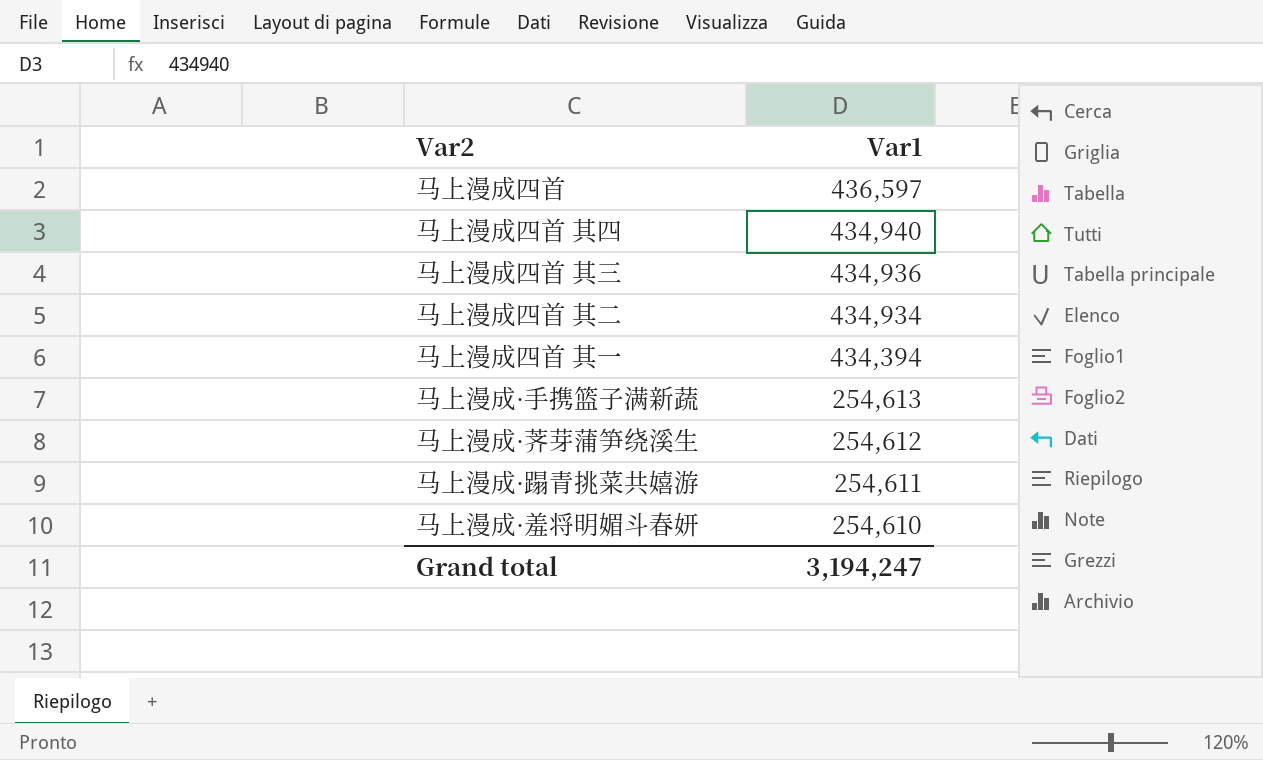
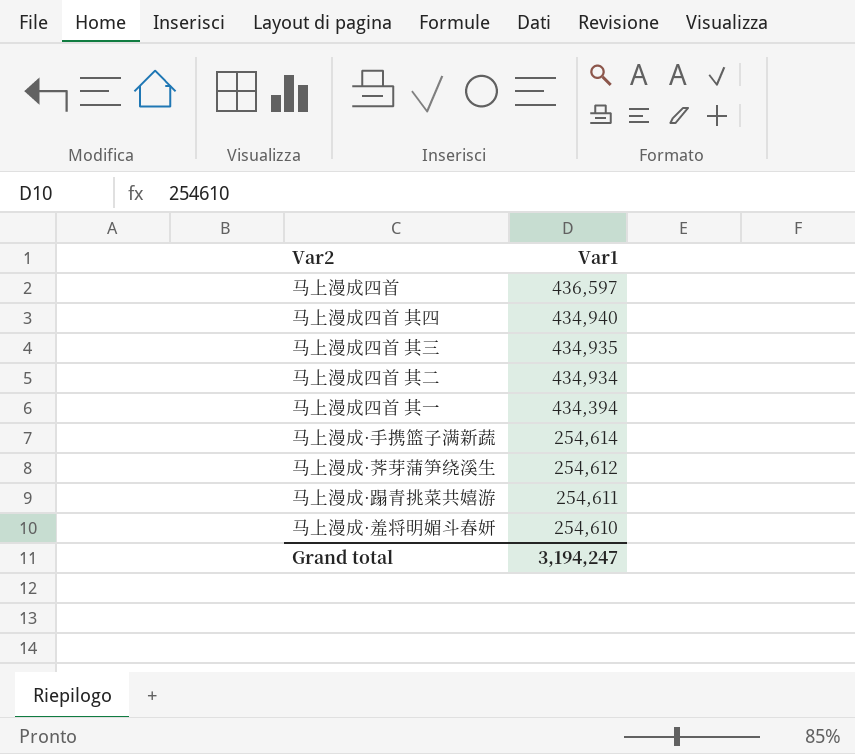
马上漫成四首 其三 | Var1: 434,936 -> 434,935
马上漫成·手携篮子满新蔬 | Var1: 254,613 -> 254,614

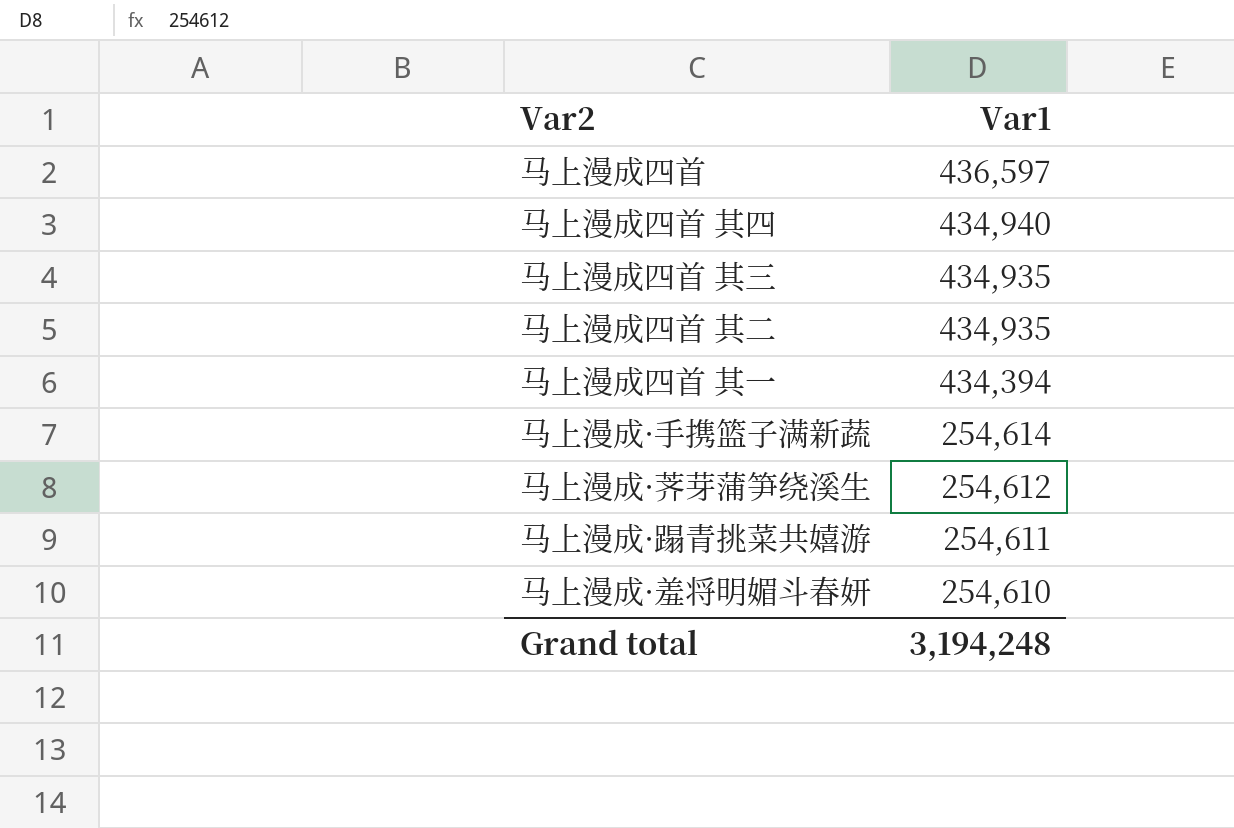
马上漫成四首 其二 | Var1: 434,934 -> 434,935
Grand total | Var1: 3,194,247 -> 3,194,248

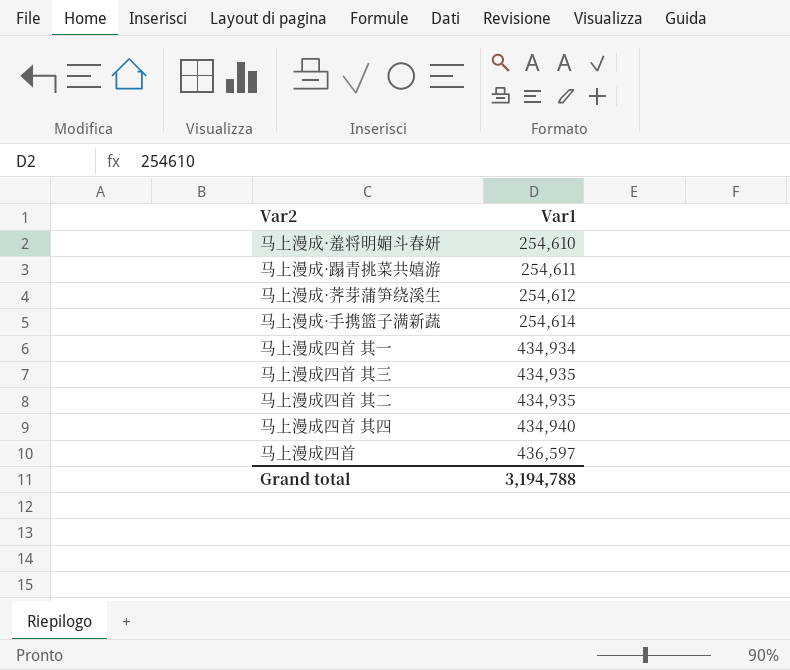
row order: Var1 descending -> Var1 ascending
马上漫成四首 其一 | Var1: 434,394 -> 434,934
Grand total | Var1: 3,194,248 -> 3,194,788

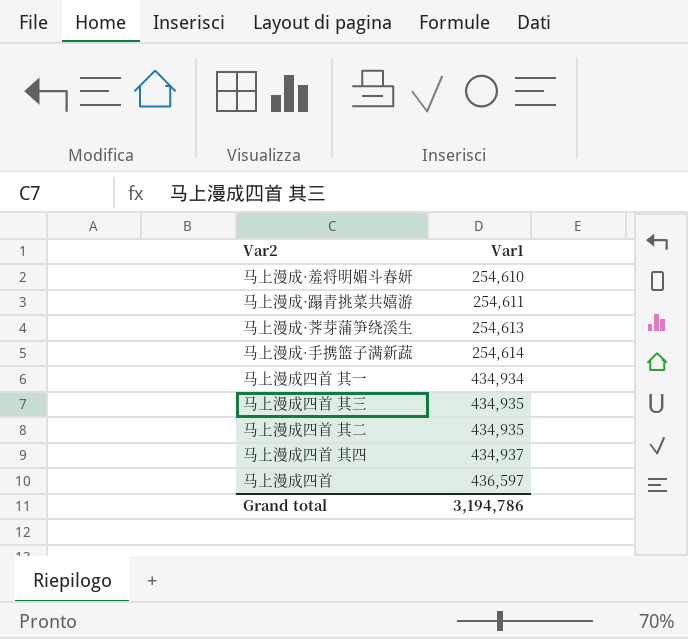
马上漫成·荠芽蒲笋绕溪生 | Var1: 254,612 -> 254,613
马上漫成四首 其四 | Var1: 434,940 -> 434,937
Grand total | Var1: 3,194,788 -> 3,194,786

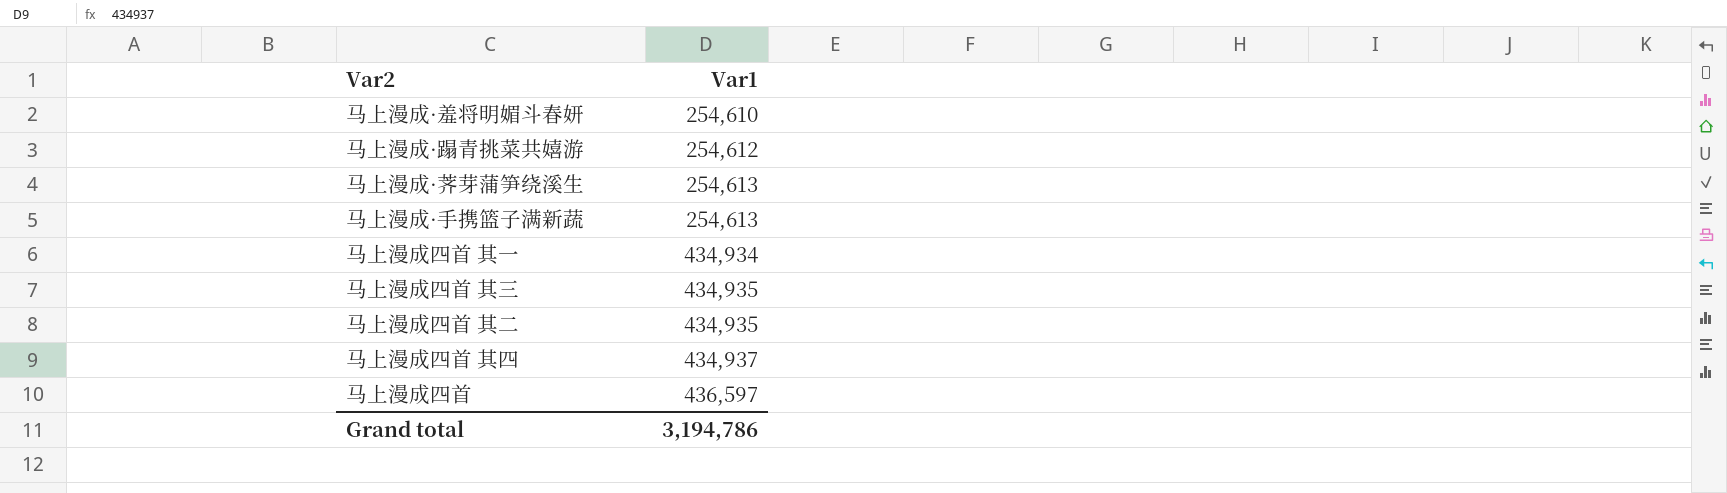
马上漫成·蹋青挑菜共嬉游 | Var1: 254,611 -> 254,612
马上漫成·手携篮子满新蔬 | Var1: 254,614 -> 254,613

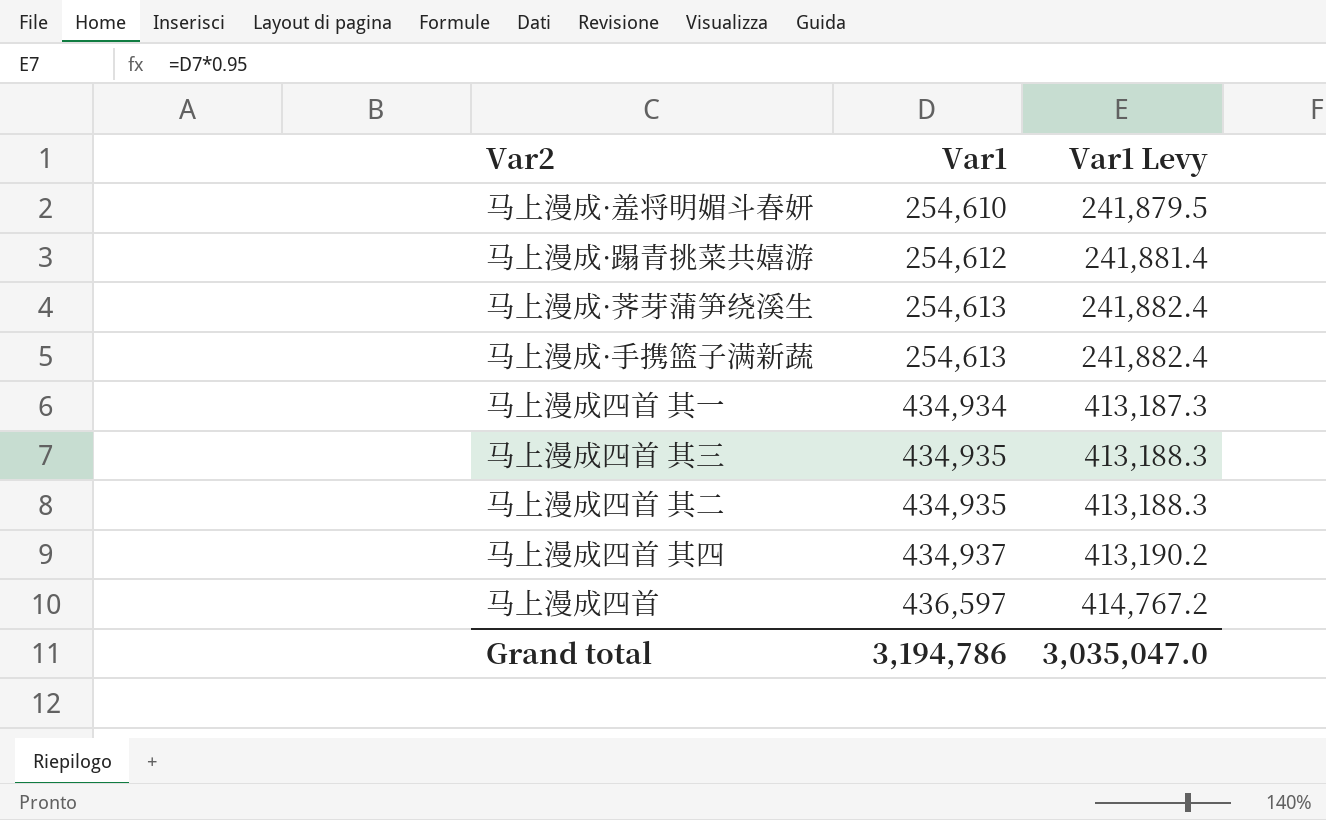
column Var1 Levy | formula: none -> [Var1] * 0.95

